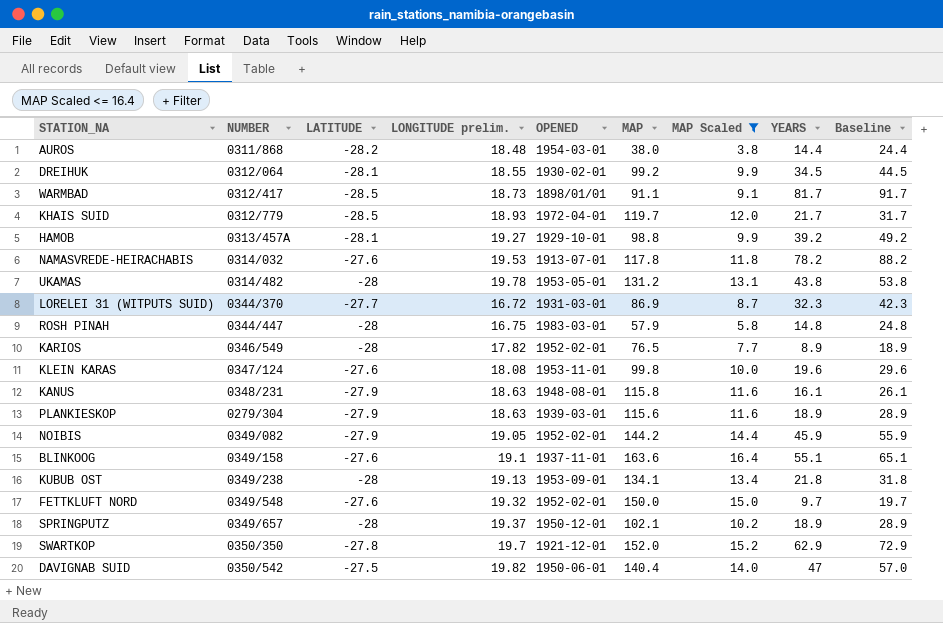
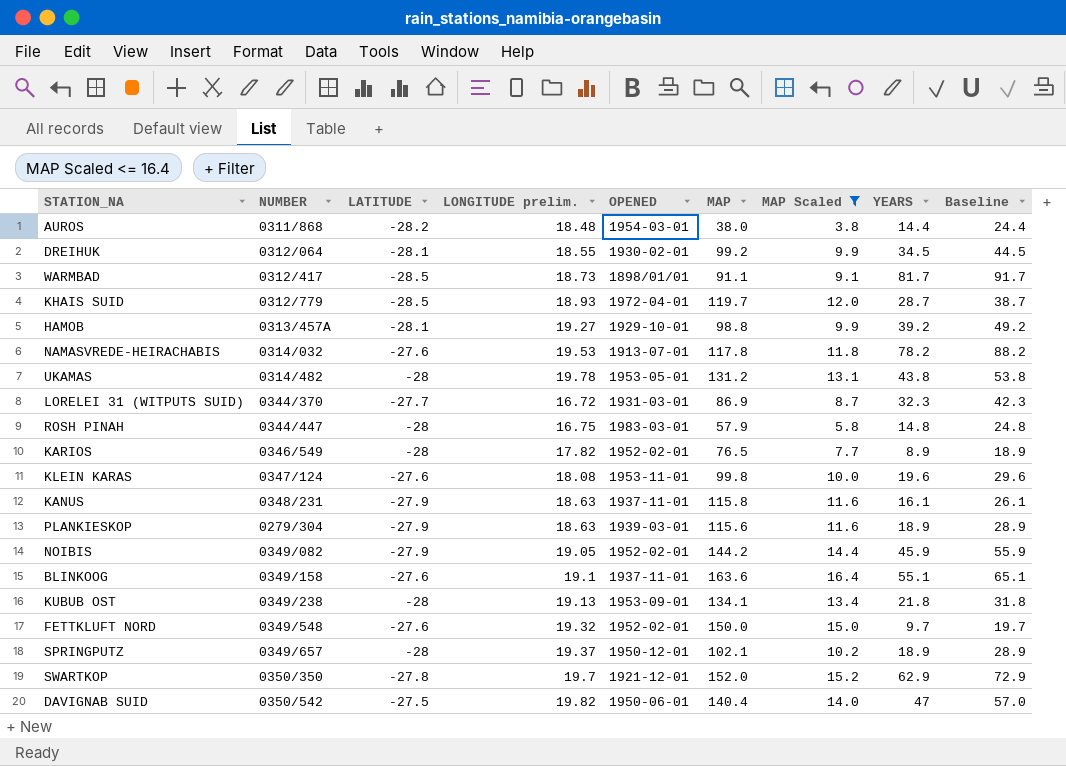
KHAIS SUID | YEARS: 21.7 -> 28.7
KHAIS SUID | Baseline: 31.7 -> 38.7
KANUS | OPENED: 1948-08-01 -> 1937-11-01

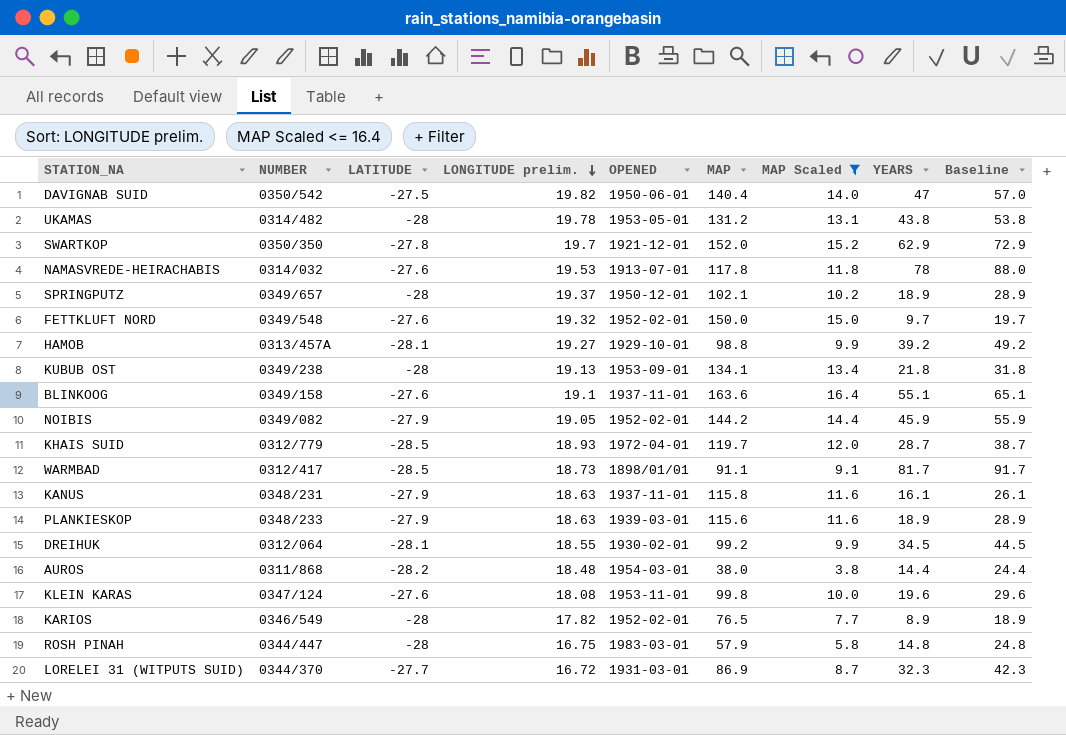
row order: none -> LONGITUDE prelim. descending
NAMASVREDE-HEIRACHABIS | YEARS: 78.2 -> 78
NAMASVREDE-HEIRACHABIS | Baseline: 88.2 -> 88.0
PLANKIESKOP | NUMBER: 0279/304 -> 0348/233

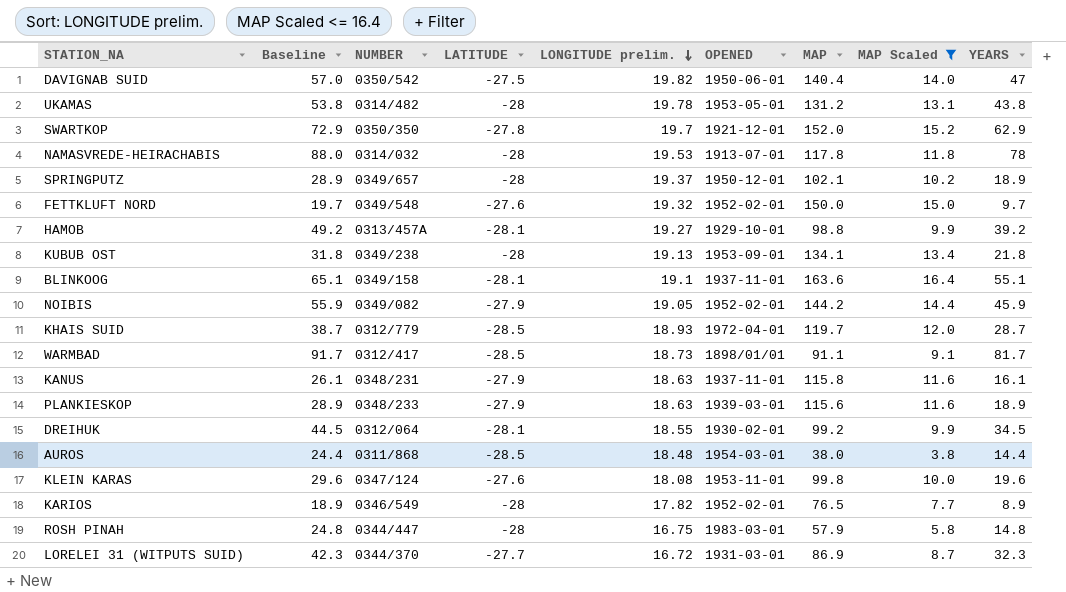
column Baseline | position: 9 -> 2
NAMASVREDE-HEIRACHABIS | LATITUDE: -27.6 -> -28
BLINKOOG | LATITUDE: -27.6 -> -28.1
AUROS | LATITUDE: -28.2 -> -28.5

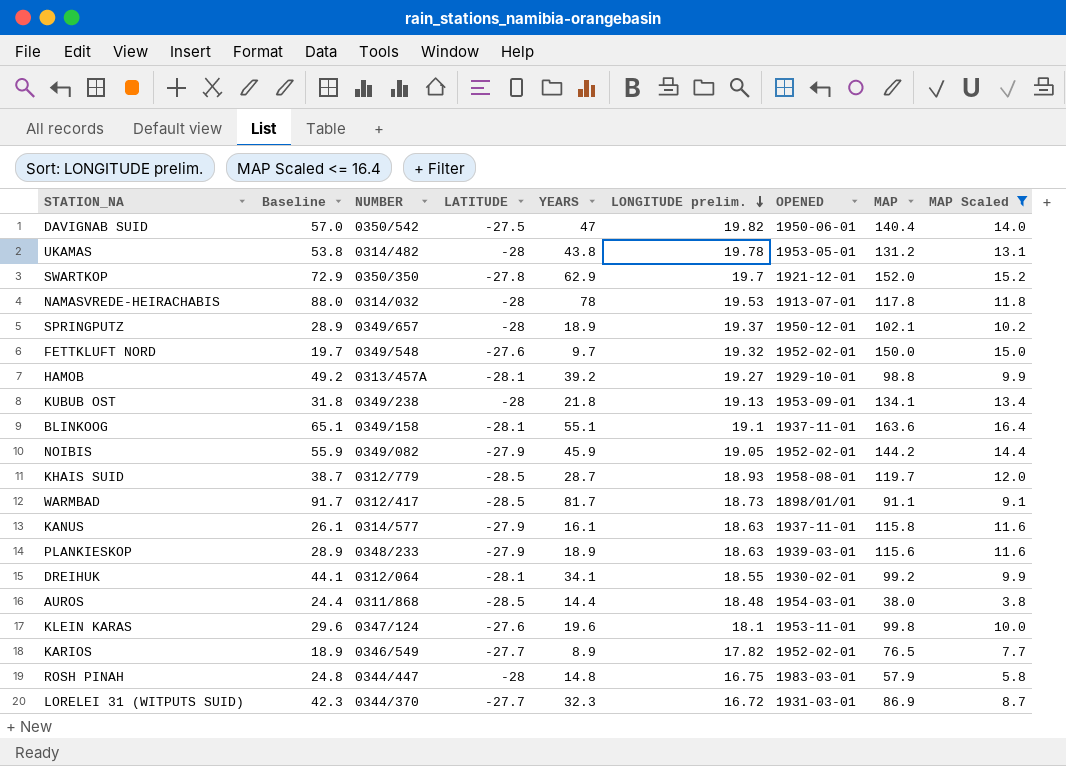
column YEARS | position: 9 -> 5
KHAIS SUID | OPENED: 1972-04-01 -> 1958-08-01
KANUS | NUMBER: 0348/231 -> 0314/577
DREIHUK | Baseline: 44.5 -> 44.1
DREIHUK | YEARS: 34.5 -> 34.1
KLEIN KARAS | LONGITUDE prelim.: 18.08 -> 18.1
KARIOS | LATITUDE: -28 -> -27.7

